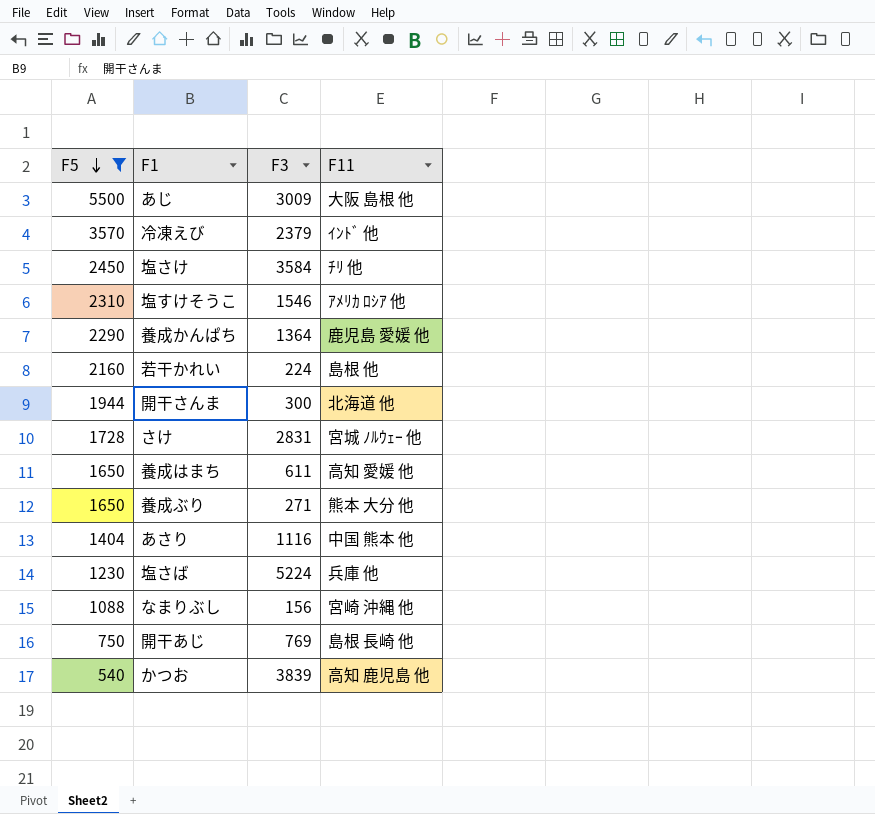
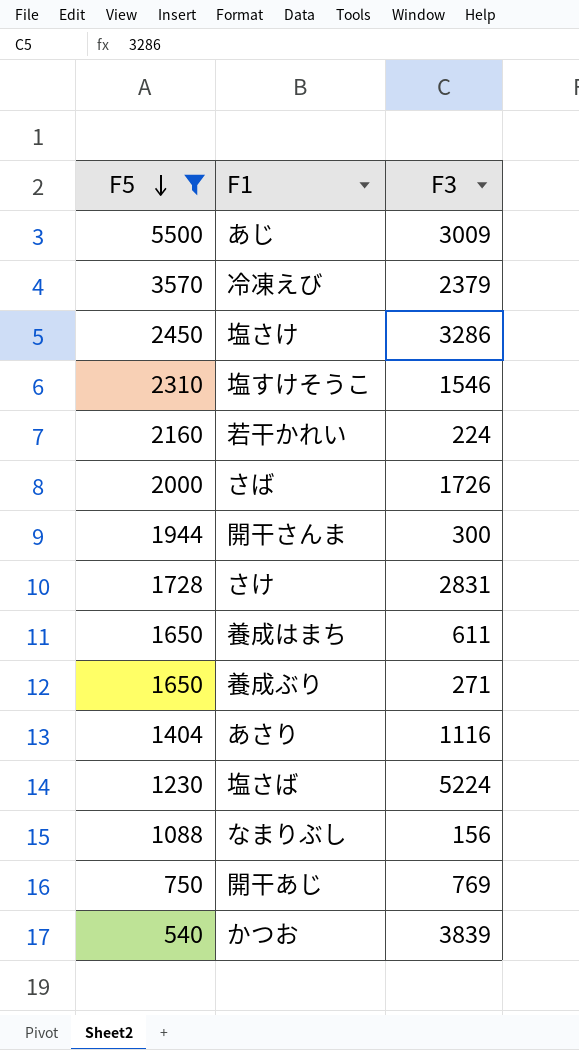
column F11 | position: 4 -> none
row 養成かんぱち: 2290 | 1364 | 鹿児島 愛媛 他 -> none
塩さけ | F3: 3584 -> 3286
row さば: none -> 2000 | 1726

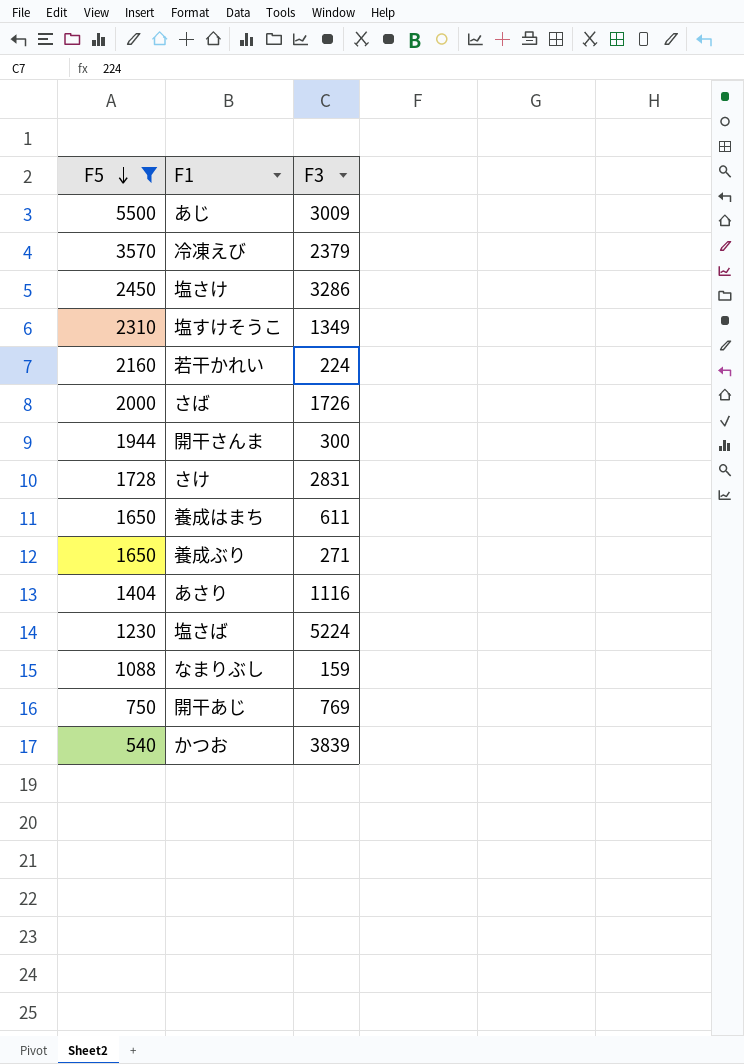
塩すけそうこ | F3: 1546 -> 1349
なまりぶし | F3: 156 -> 159

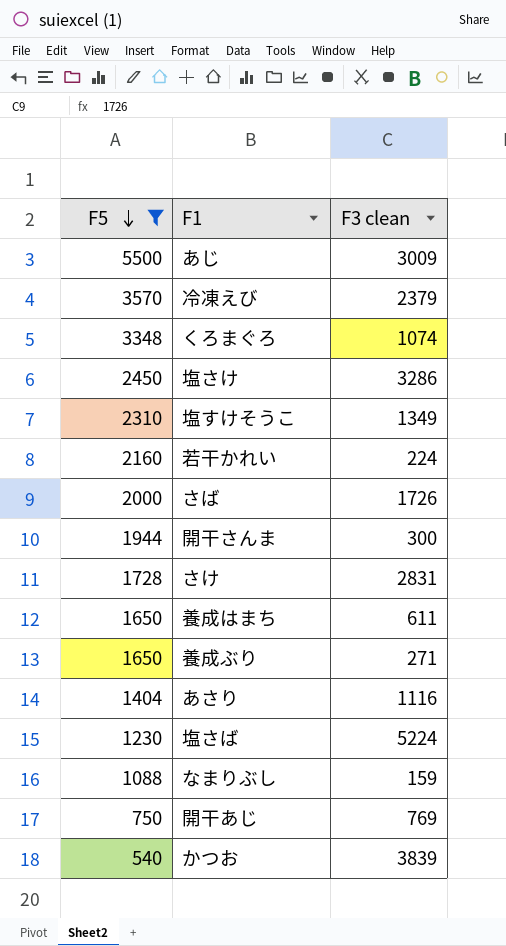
column name: F3 -> F3 clean
row くろまぐろ: none -> 3348 | 1074

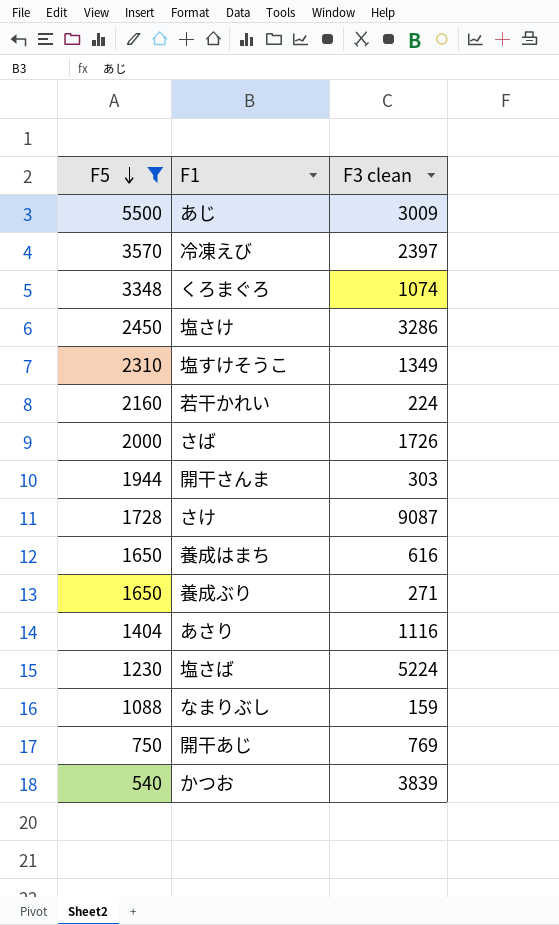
冷凍えび | F3 clean: 2379 -> 2397
開干さんま | F3 clean: 300 -> 303
さけ | F3 clean: 2831 -> 9087
養成はまち | F3 clean: 611 -> 616

